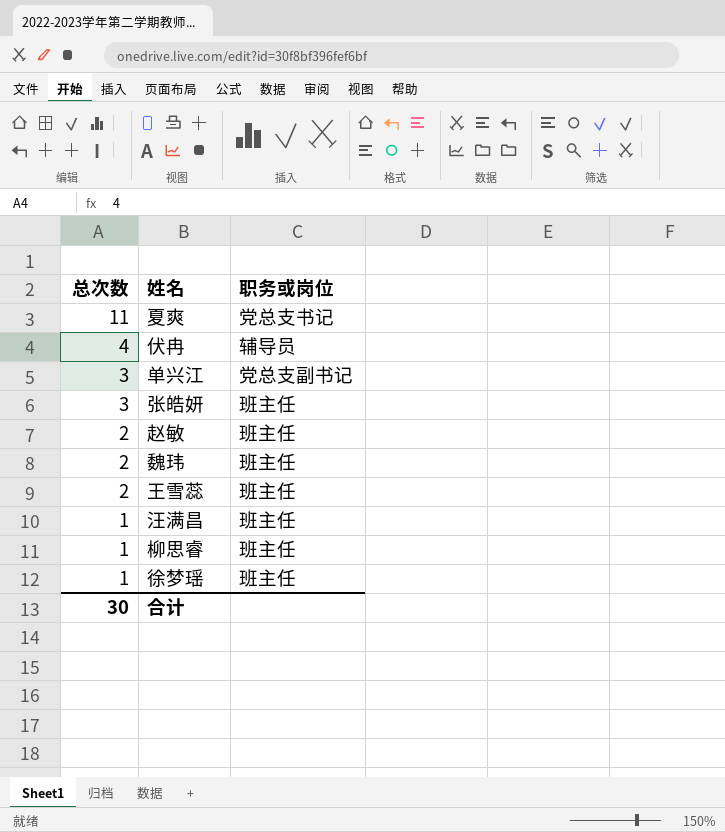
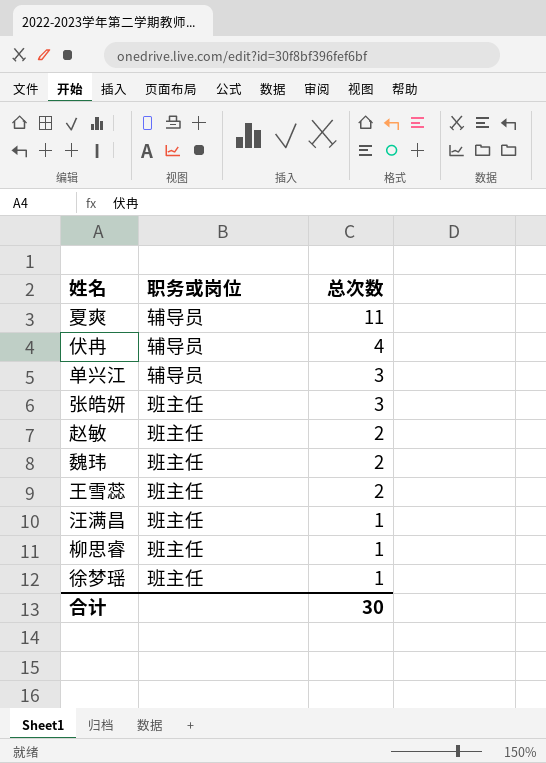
column 总次数 | position: 1 -> 3
夏爽 | 职务或岗位: 党总支书记 -> 辅导员
单兴江 | 职务或岗位: 党总支副书记 -> 辅导员

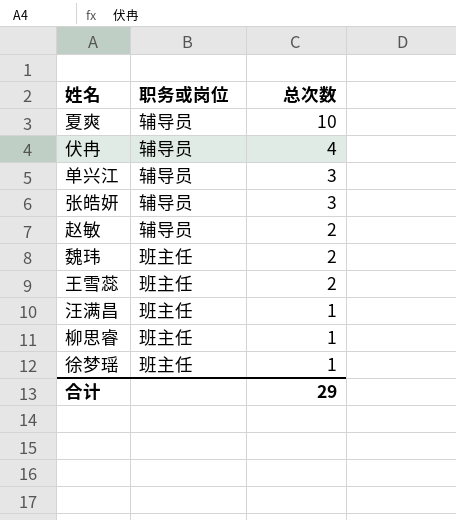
夏爽 | 总次数: 11 -> 10
张皓妍 | 职务或岗位: 班主任 -> 辅导员
赵敏 | 职务或岗位: 班主任 -> 辅导员
合计 | 总次数: 30 -> 29

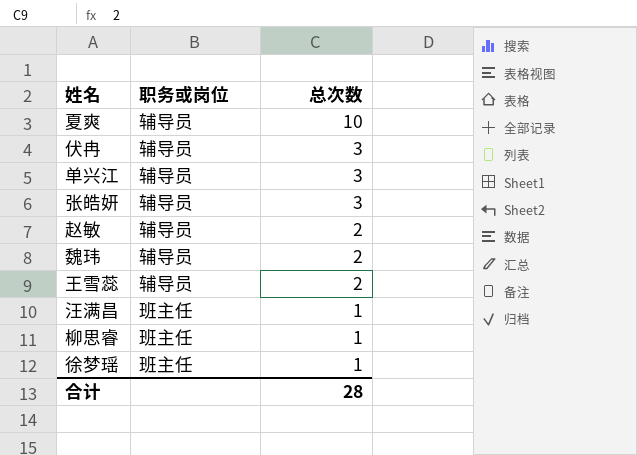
伏冉 | 总次数: 4 -> 3
魏玮 | 职务或岗位: 班主任 -> 辅导员
王雪蕊 | 职务或岗位: 班主任 -> 辅导员
合计 | 总次数: 29 -> 28

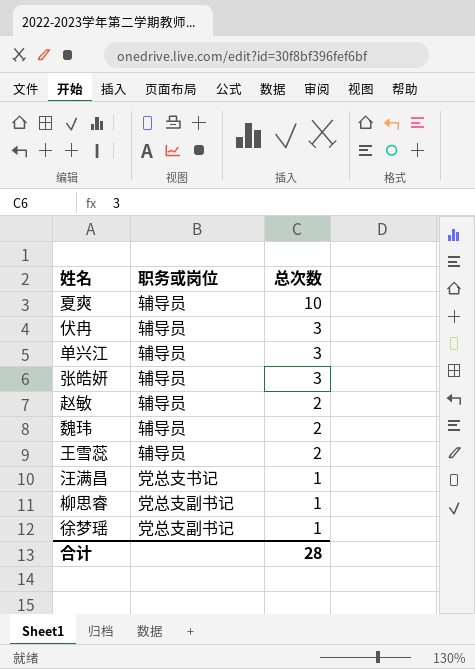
汪满昌 | 职务或岗位: 班主任 -> 党总支书记
柳思睿 | 职务或岗位: 班主任 -> 党总支副书记
徐梦瑶 | 职务或岗位: 班主任 -> 党总支副书记

